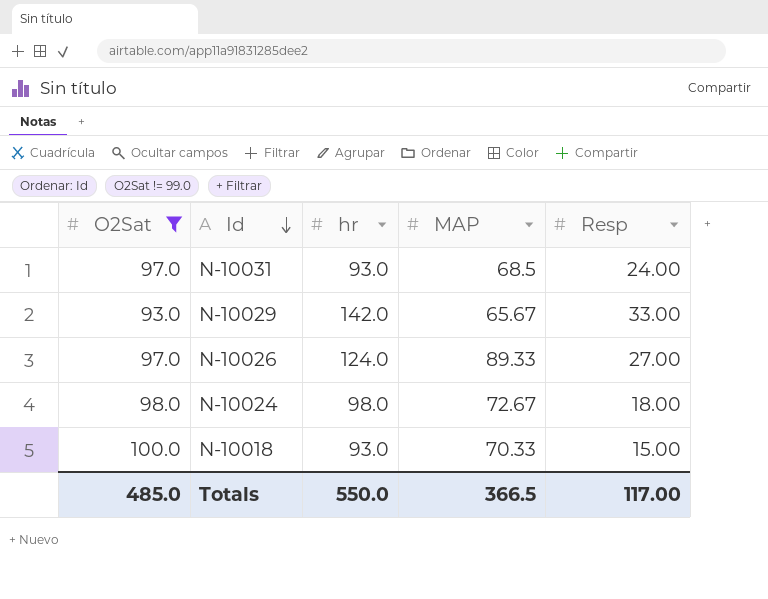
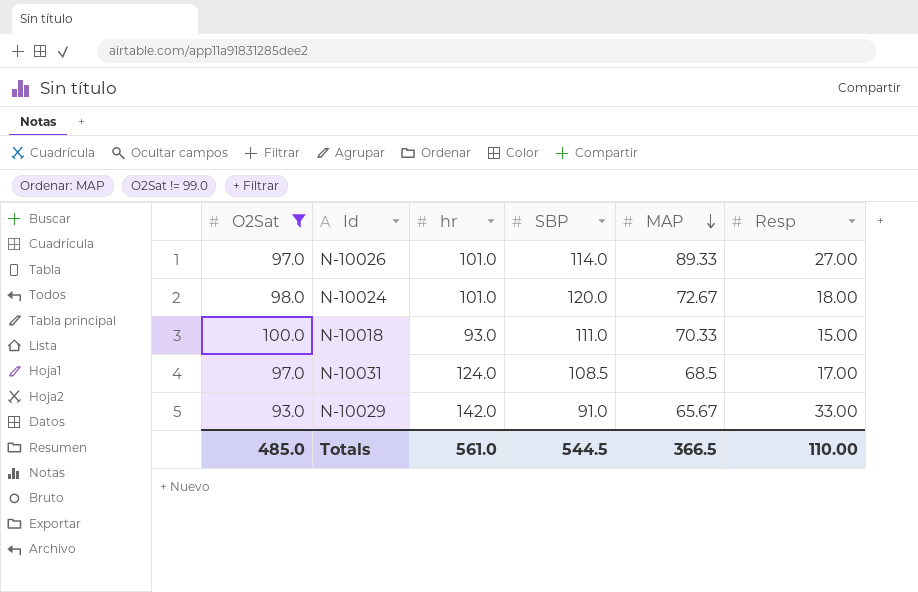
row order: Id descending -> MAP descending
column SBP | position: none -> 4
N-10026 | hr: 124.0 -> 101.0
N-10024 | hr: 98.0 -> 101.0
N-10031 | hr: 93.0 -> 124.0
N-10031 | Resp: 24.00 -> 17.00
Totals | hr: 550.0 -> 561.0
Totals | Resp: 117.00 -> 110.00

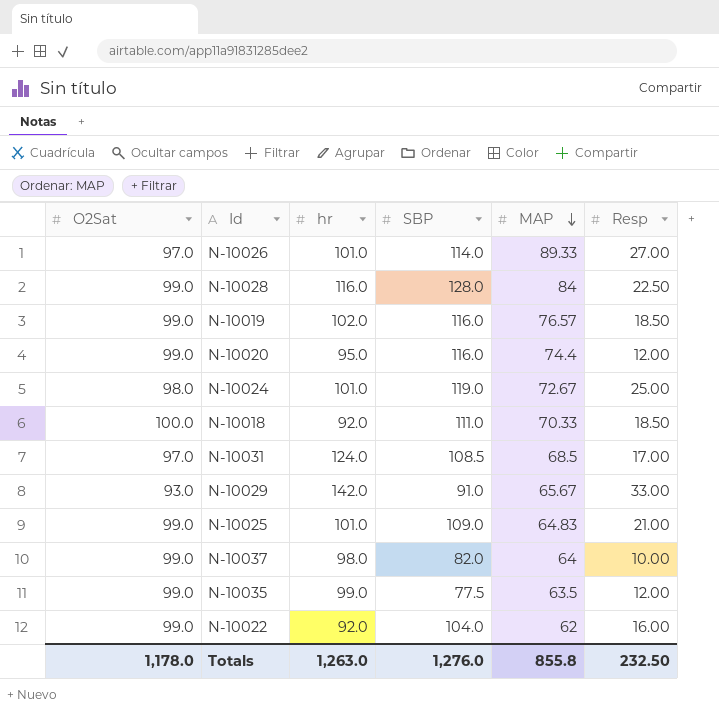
filter: O2Sat != 99.0 -> none
N-10024 | SBP: 120.0 -> 119.0
N-10024 | Resp: 18.00 -> 25.00
N-10018 | hr: 93.0 -> 92.0
N-10018 | Resp: 15.00 -> 18.50
Totals | O2Sat: 485.0 -> 1,178.0
Totals | hr: 561.0 -> 1,263.0
Totals | SBP: 544.5 -> 1,276.0
Totals | MAP: 366.5 -> 855.8
Totals | Resp: 110.00 -> 232.50

